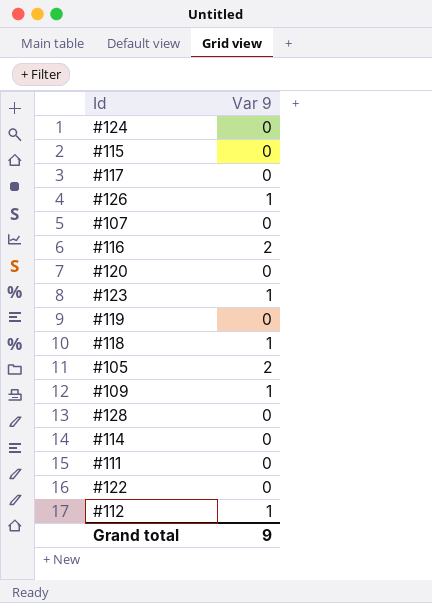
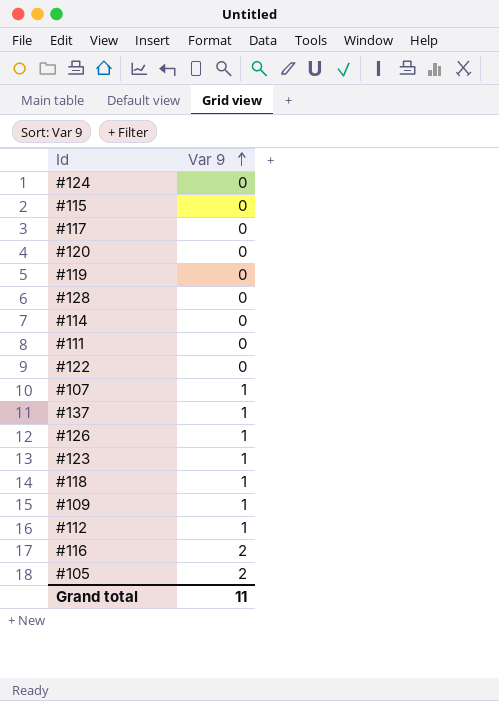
row order: none -> Var 9 ascending
#107 | Var 9: 0 -> 1
row #137: none -> 1
Grand total | Var 9: 9 -> 11

